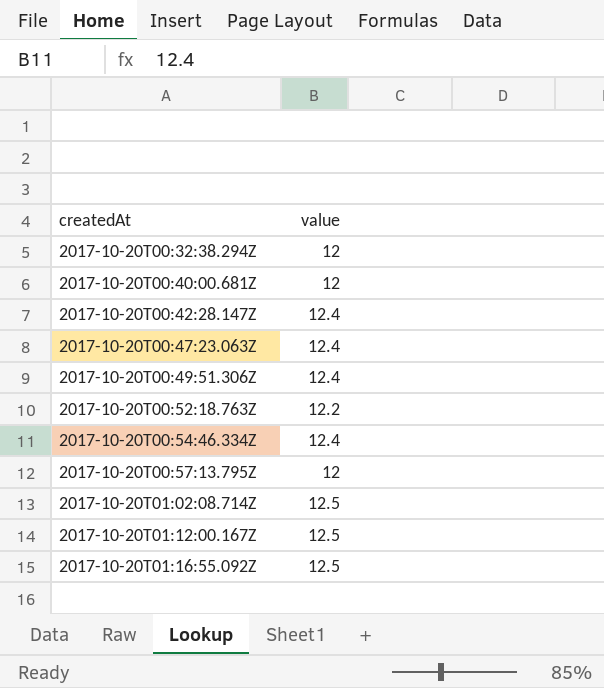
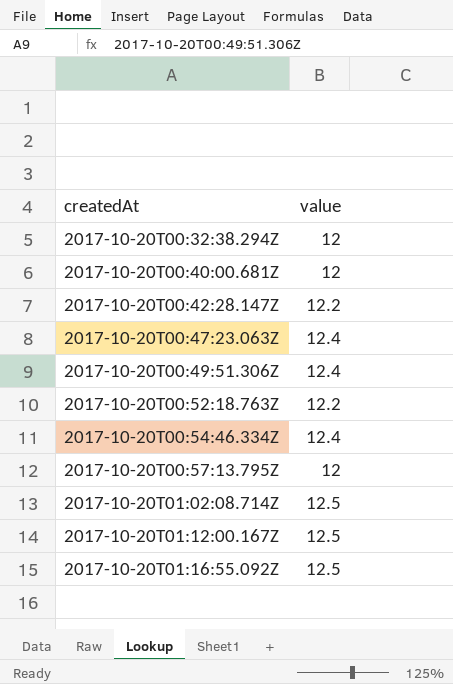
2017-10-20T00:42:28.147Z | value: 12.4 -> 12.2

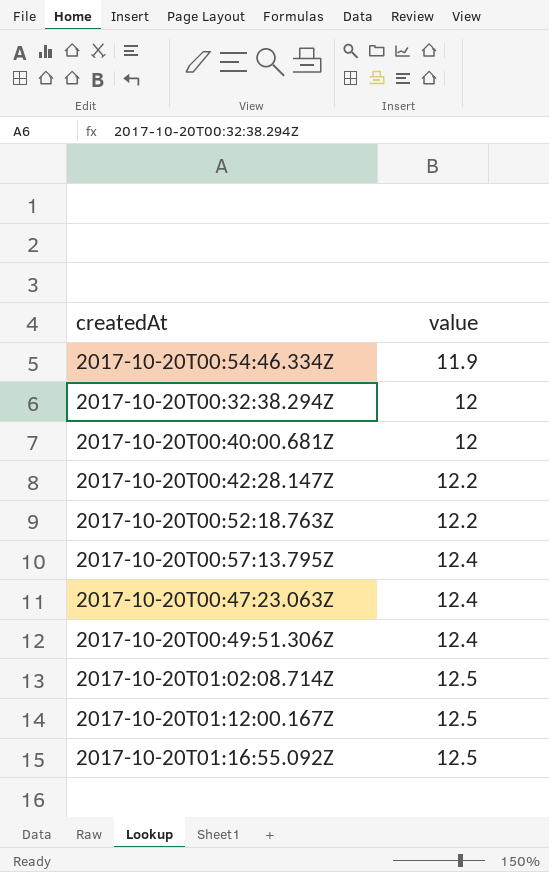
row order: createdAt ascending -> value ascending
2017-10-20T00:54:46.334Z | value: 12.4 -> 11.9
2017-10-20T00:57:13.795Z | value: 12 -> 12.4

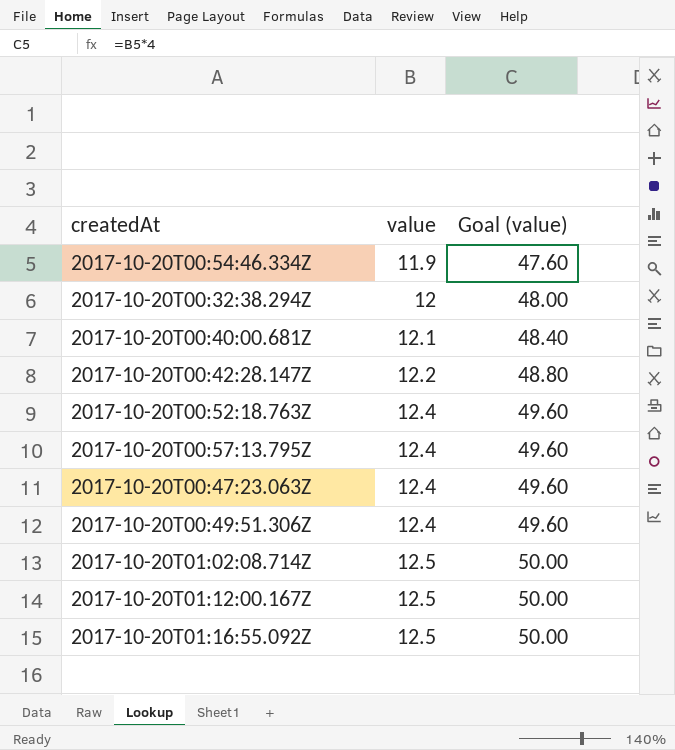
column Goal (value) | formula: none -> [value] * 4
2017-10-20T00:40:00.681Z | value: 12 -> 12.1
2017-10-20T00:52:18.763Z | value: 12.2 -> 12.4

